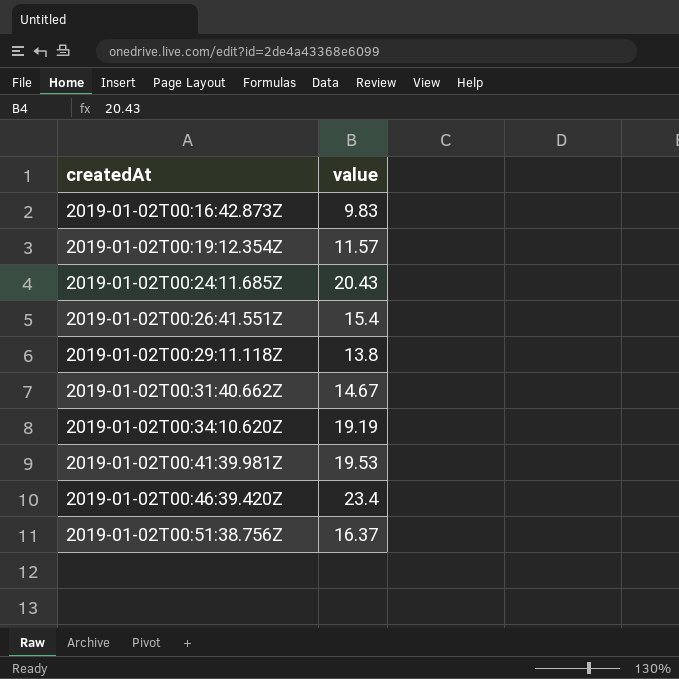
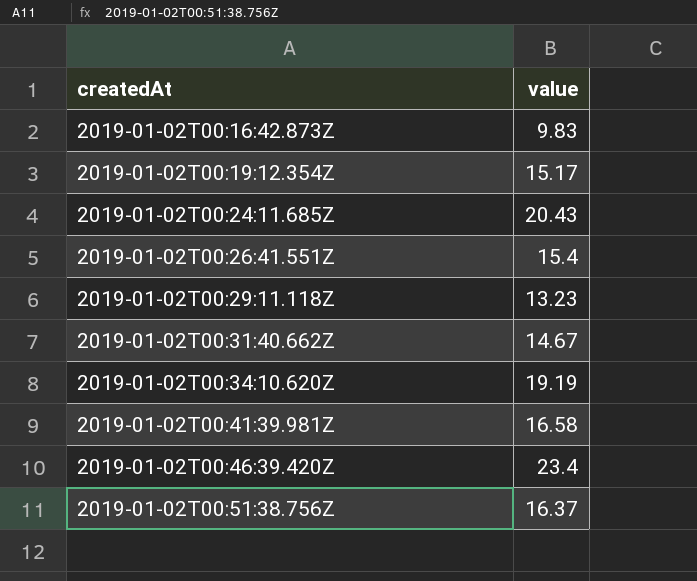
2019-01-02T00:19:12.354Z | value: 11.57 -> 15.17
2019-01-02T00:29:11.118Z | value: 13.8 -> 13.23
2019-01-02T00:41:39.981Z | value: 19.53 -> 16.58

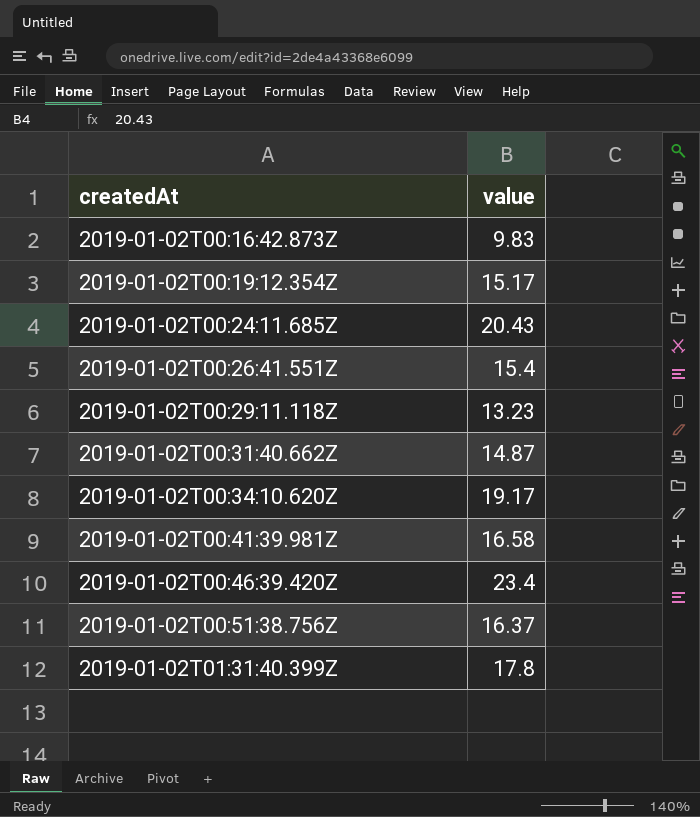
2019-01-02T00:31:40.662Z | value: 14.67 -> 14.87
2019-01-02T00:34:10.620Z | value: 19.19 -> 19.17
row 2019-01-02T01:31:40.399Z: none -> 17.8

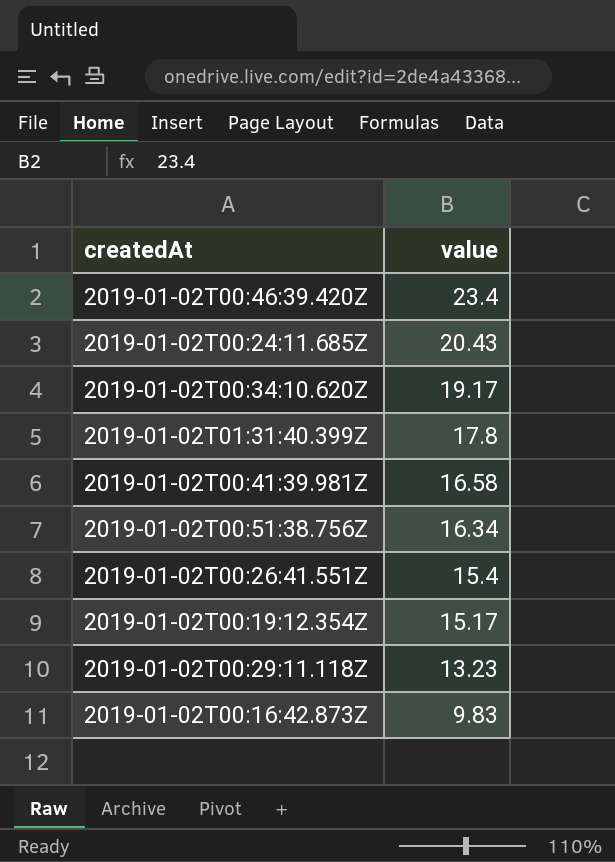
row order: createdAt ascending -> value descending
row 2019-01-02T00:31:40.662Z: 14.87 -> none
2019-01-02T00:51:38.756Z | value: 16.37 -> 16.34

